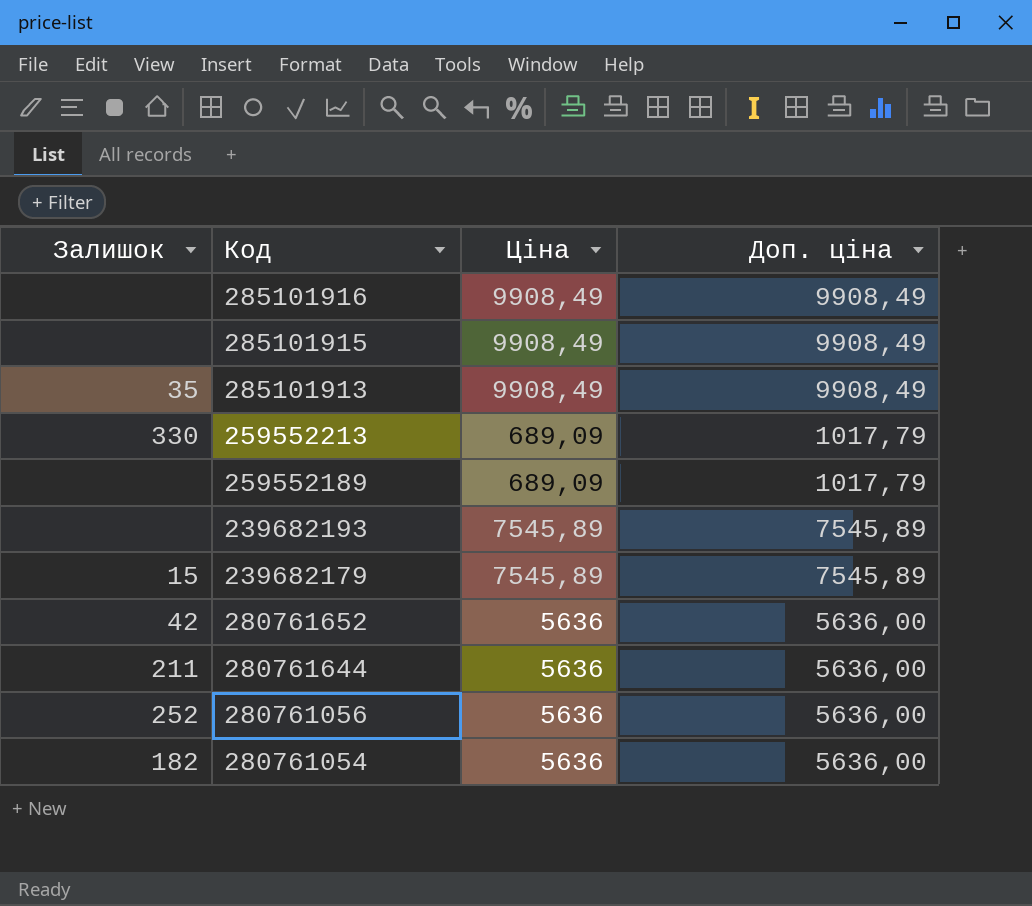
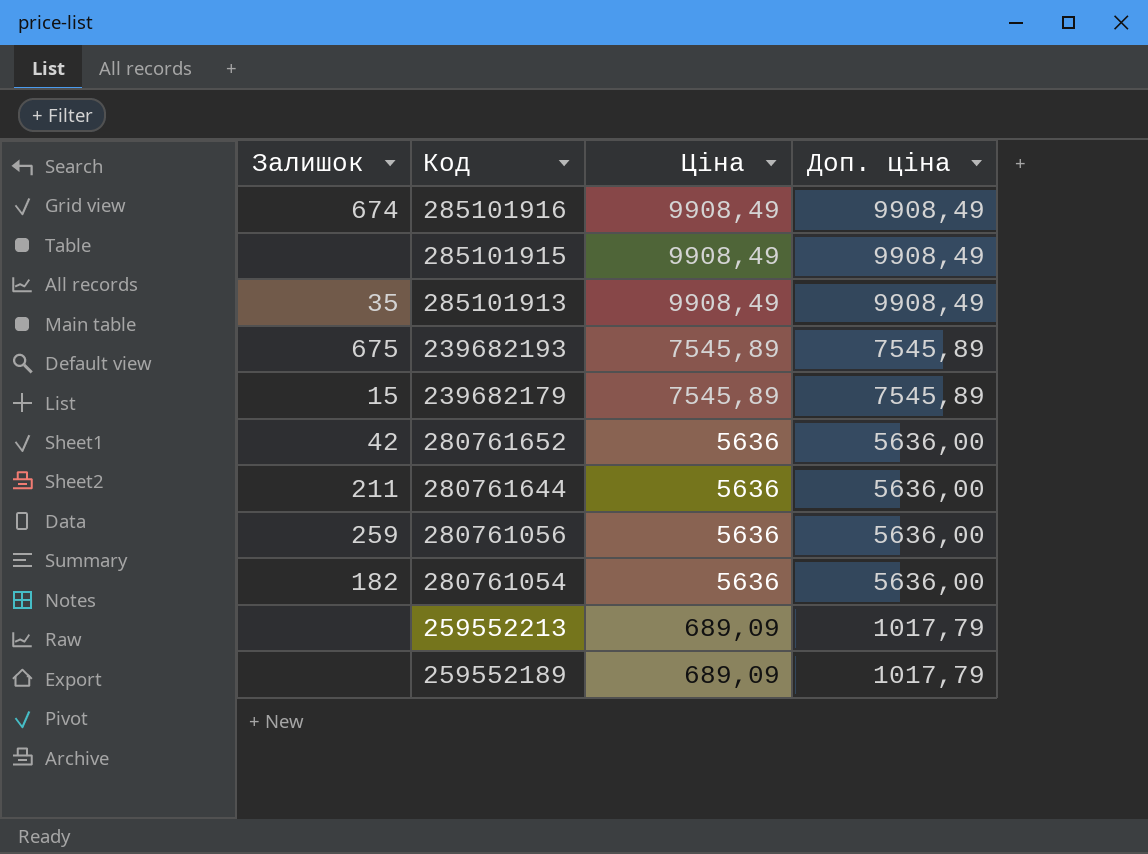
row order: none -> Ціна descending
285101916 | Залишок: none -> 674
239682193 | Залишок: none -> 675
280761056 | Залишок: 252 -> 259
259552213 | Залишок: 330 -> none

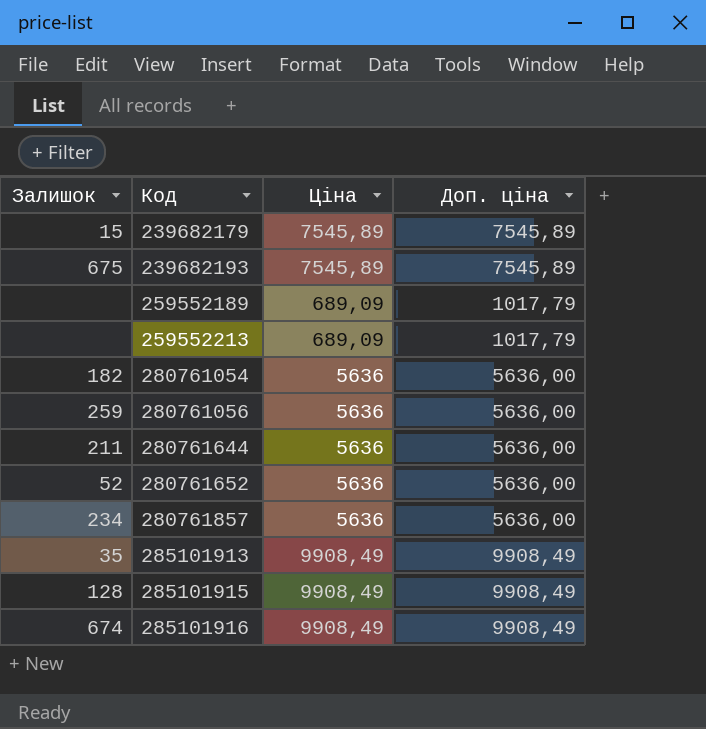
row order: Ціна descending -> Код ascending
280761652 | Залишок: 42 -> 52
row 280761857: none -> 234 | 5636 | 5636,00
285101915 | Залишок: none -> 128

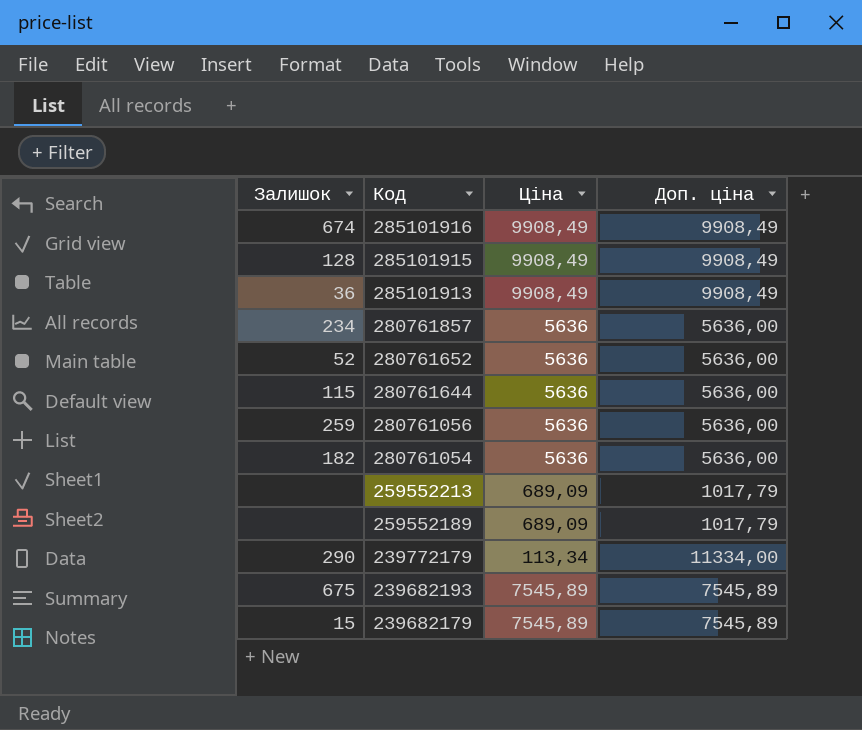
row order: Код ascending -> Код descending
285101913 | Залишок: 35 -> 36
280761644 | Залишок: 211 -> 115
row 239772179: none -> 290 | 113,34 | 11334,00

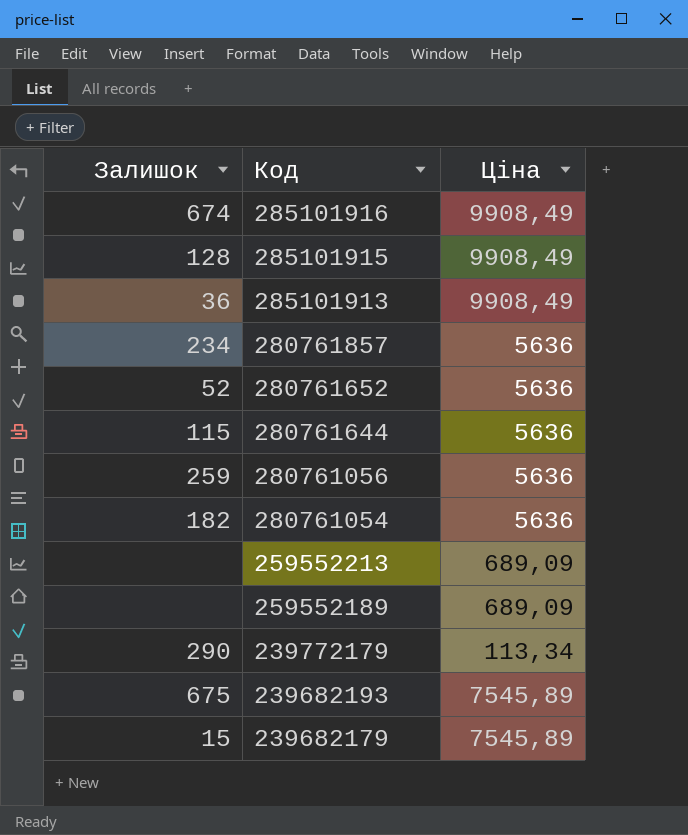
column Доп. ціна | position: 4 -> none

